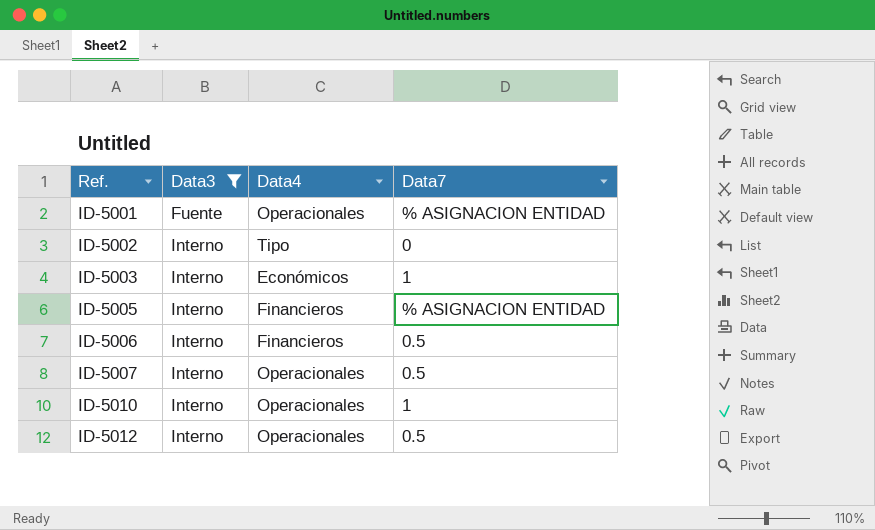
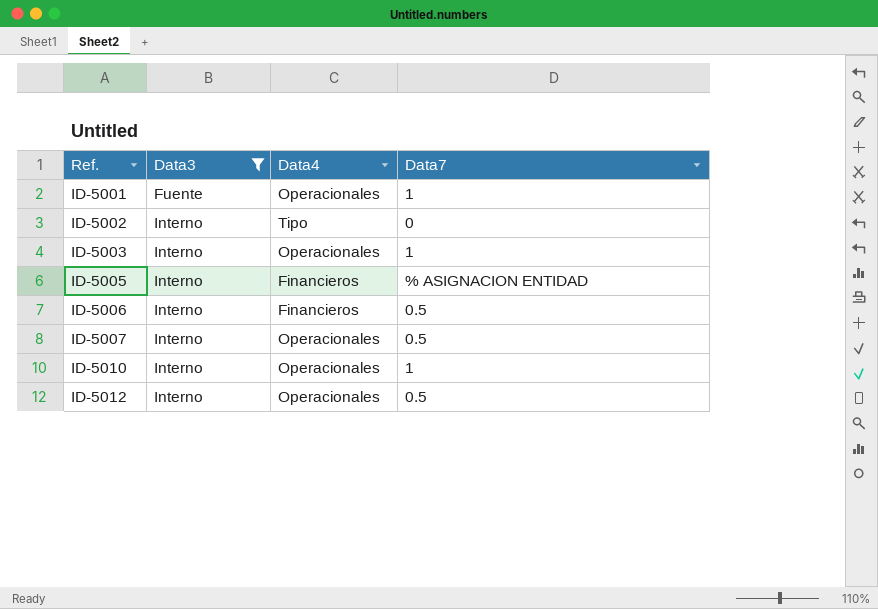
ID-5001 | Data7: % ASIGNACION ENTIDAD -> 1
ID-5003 | Data4: Económicos -> Operacionales

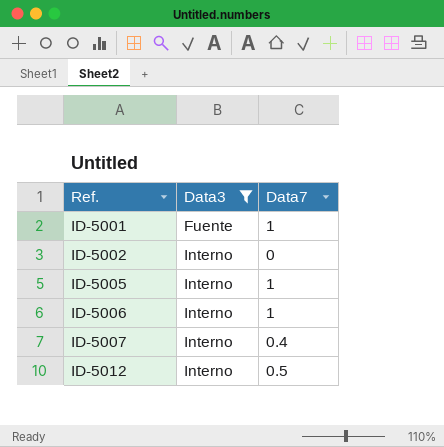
column Data4 | position: 3 -> none
row ID-5003: Interno | Operacionales | 1 -> none
row ID-5010: Interno | Operacionales | 1 -> none
ID-5005 | Data7: % ASIGNACION ENTIDAD -> 1
ID-5006 | Data7: 0.5 -> 1
ID-5007 | Data7: 0.5 -> 0.4

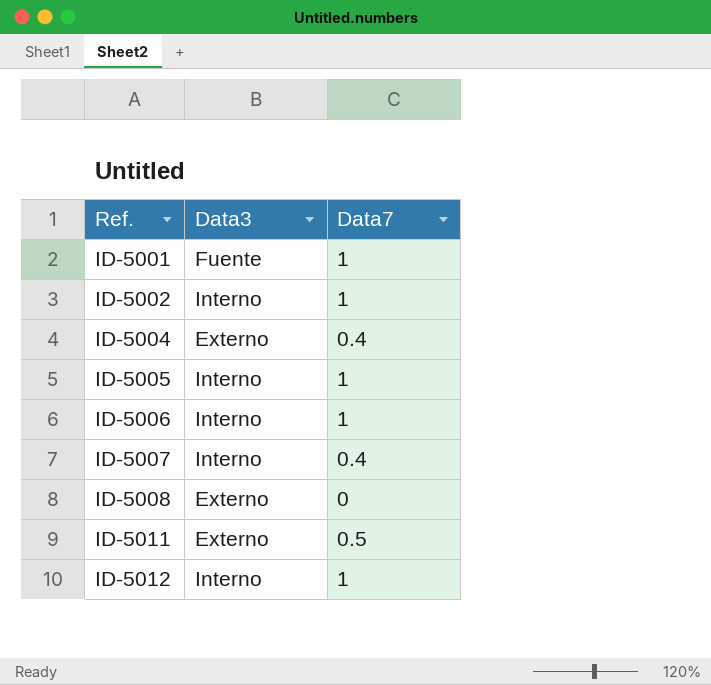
filter: Data3 != Externo -> none
ID-5002 | Data7: 0 -> 1
ID-5012 | Data7: 0.5 -> 1

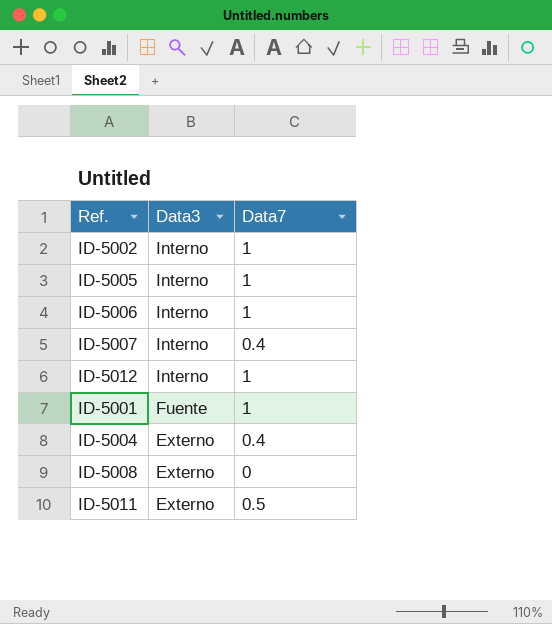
row order: Ref. ascending -> Data3 descending

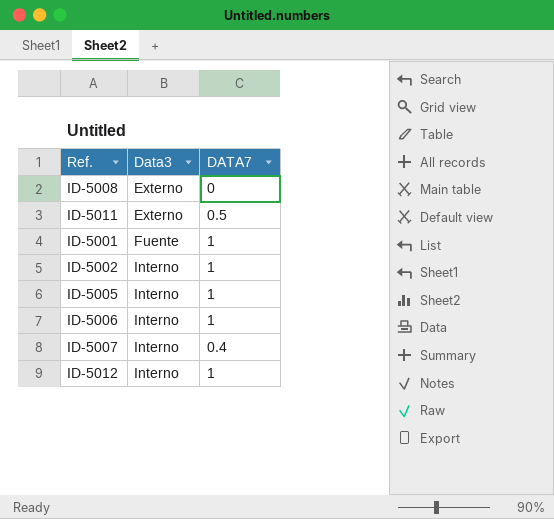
row order: Data3 descending -> Data3 ascending
column name: Data7 -> DATA7
row ID-5004: Externo | 0.4 -> none

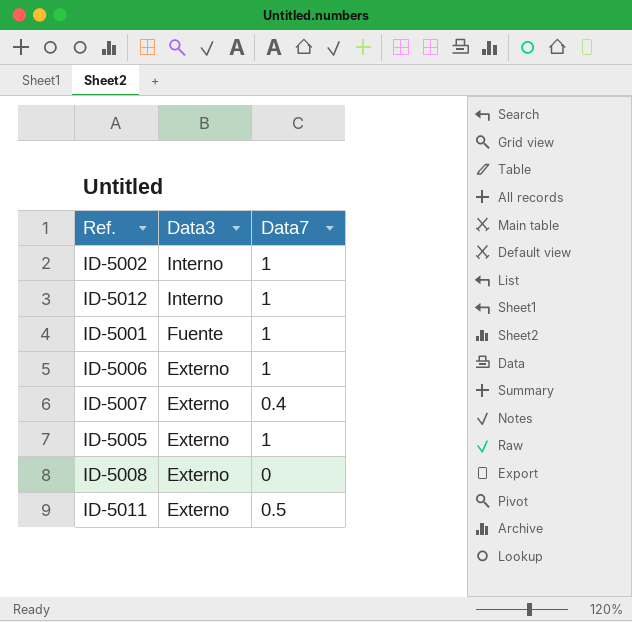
row order: Data3 ascending -> Data3 descending
column name: DATA7 -> Data7
ID-5006 | Data3: Interno -> Externo
ID-5007 | Data3: Interno -> Externo
ID-5005 | Data3: Interno -> Externo

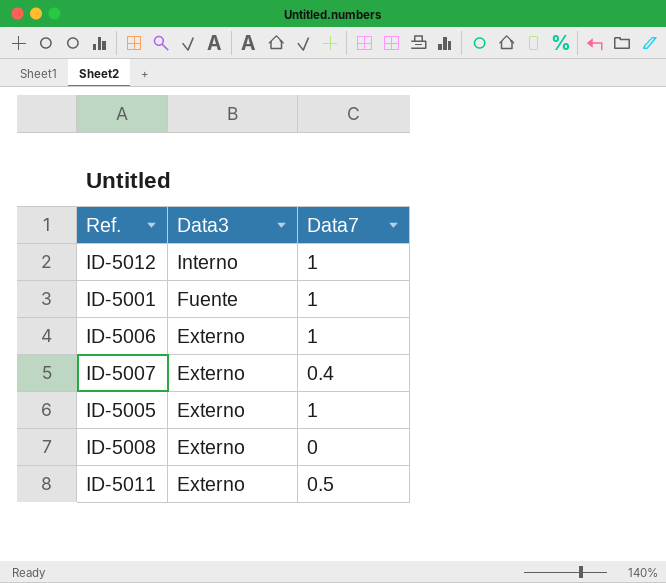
row ID-5002: Interno | 1 -> none

